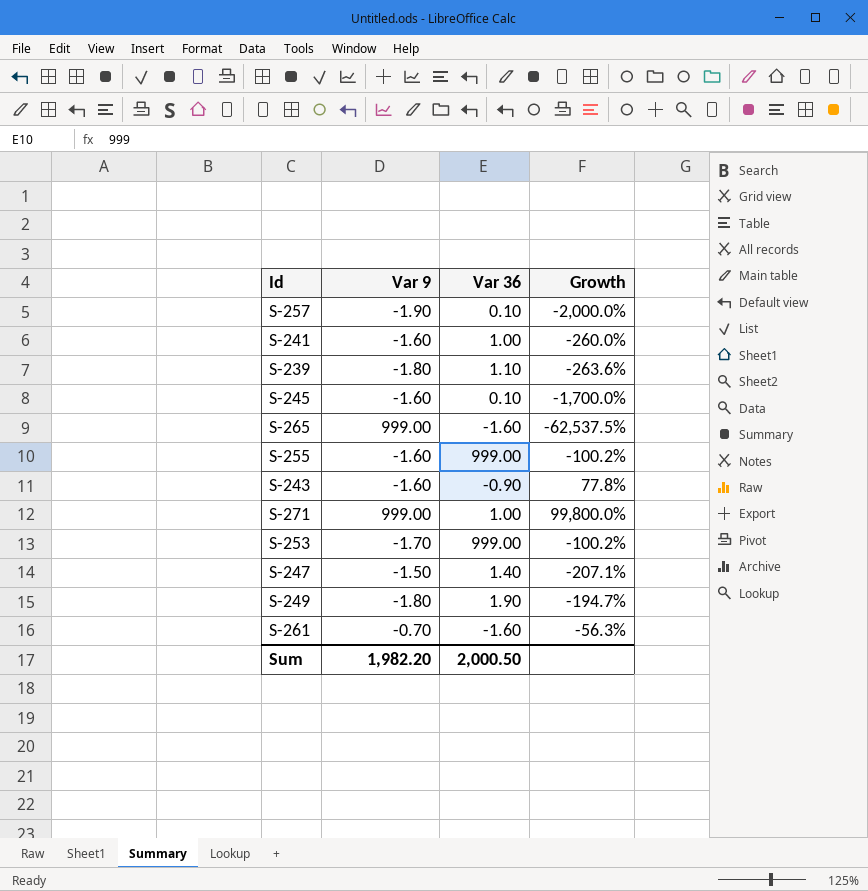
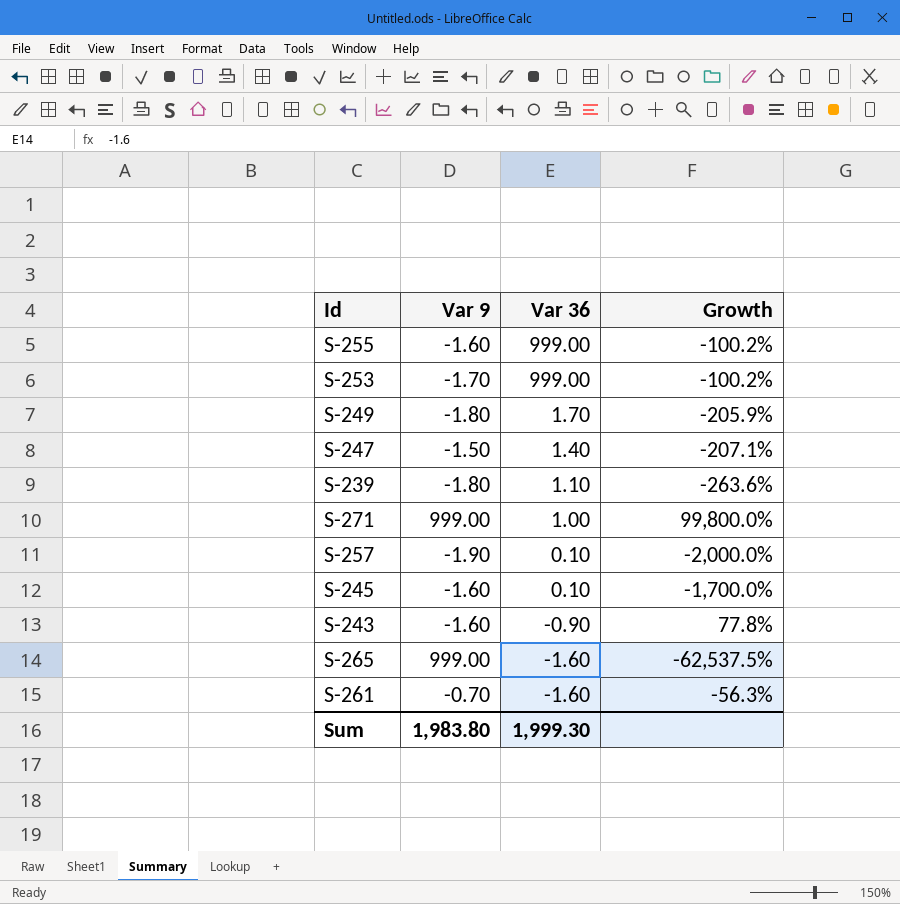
row order: none -> Var 36 descending
row S-241: -1.60 | 1.00 | -260.0% -> none
S-249 | Var 36: 1.90 -> 1.70
S-249 | Growth: -194.7% -> -205.9%
Sum | Var 9: 1,982.20 -> 1,983.80
Sum | Var 36: 2,000.50 -> 1,999.30

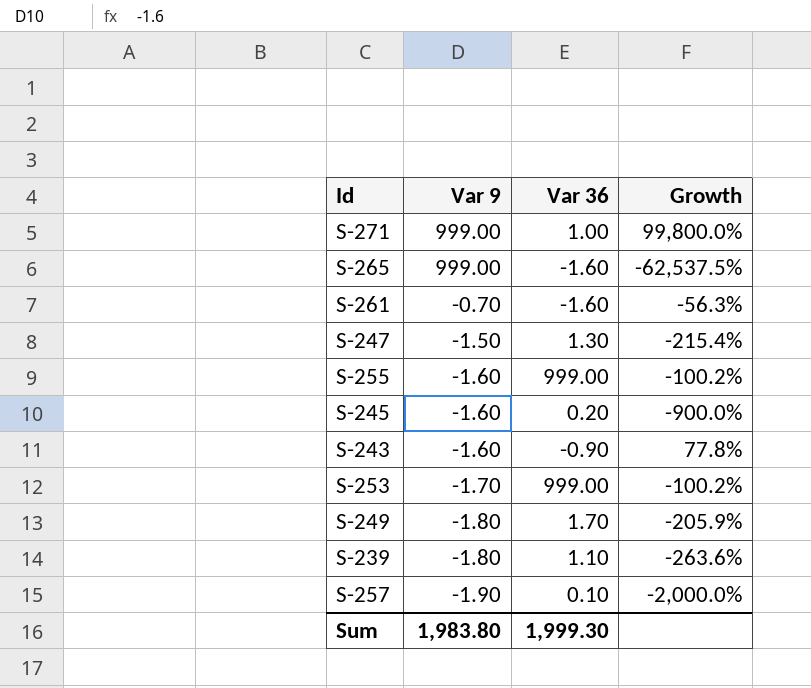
row order: Var 36 descending -> Var 9 descending
S-247 | Var 36: 1.40 -> 1.30
S-247 | Growth: -207.1% -> -215.4%
S-245 | Var 36: 0.10 -> 0.20
S-245 | Growth: -1,700.0% -> -900.0%

